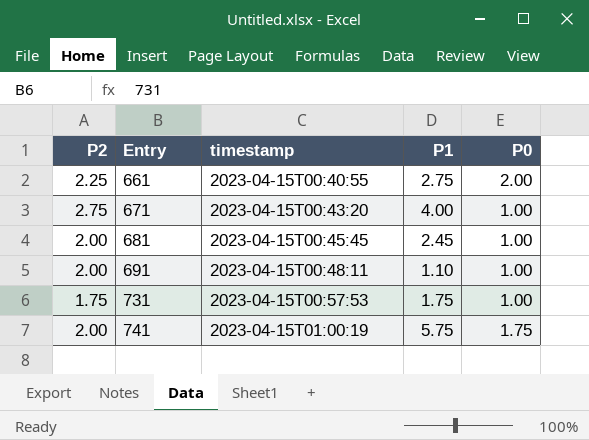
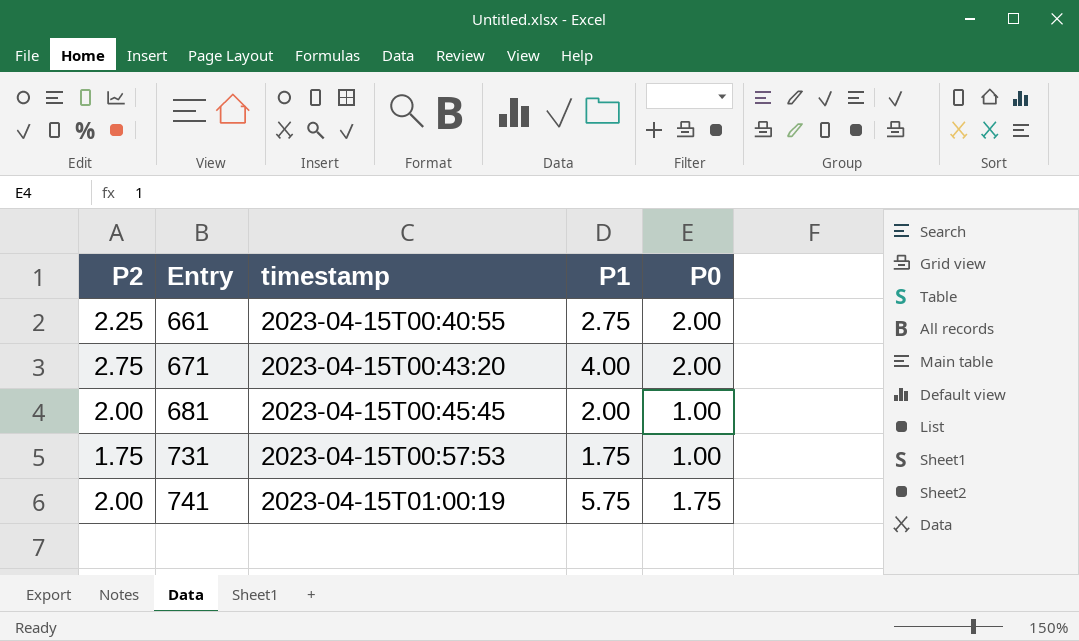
row 691: 2.00 | 2023-04-15T00:48:11 | 1.10 | 1.00 -> none
671 | P0: 1.00 -> 2.00
681 | P1: 2.45 -> 2.00

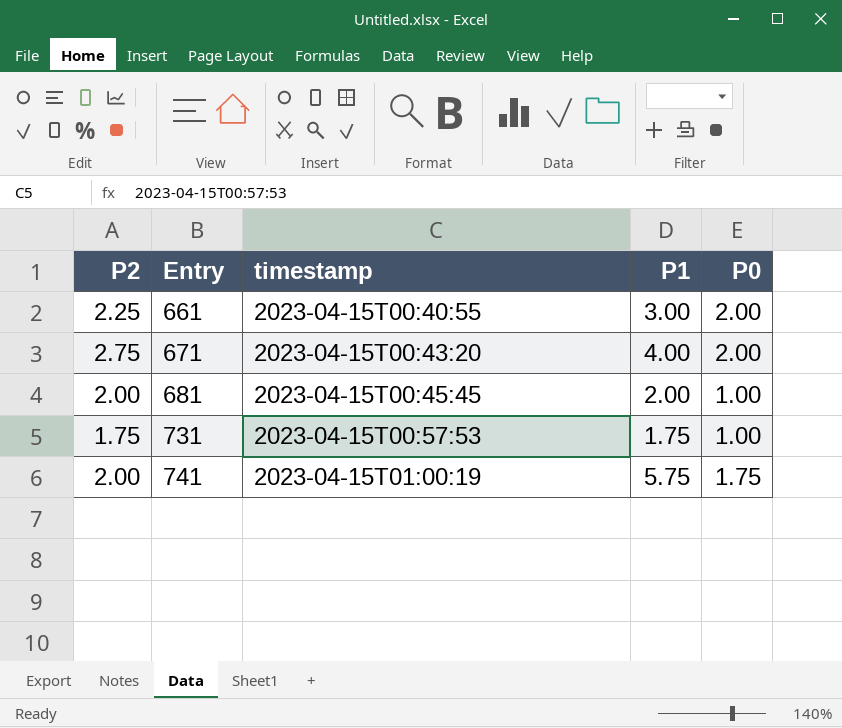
661 | P1: 2.75 -> 3.00

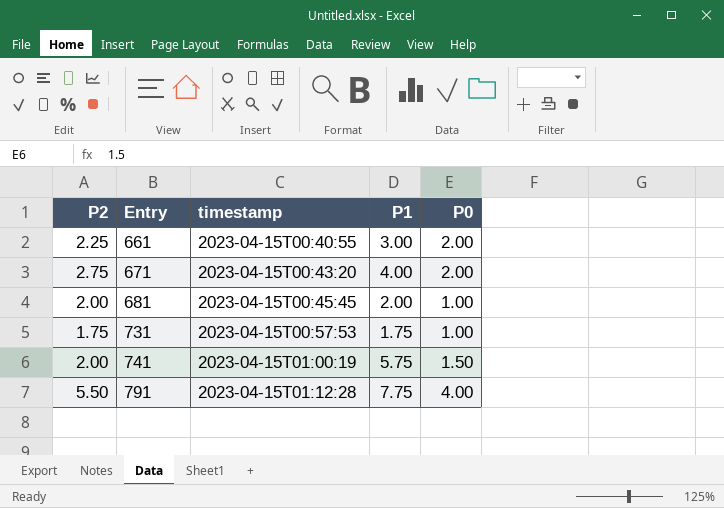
741 | P0: 1.75 -> 1.50
row 791: none -> 5.50 | 2023-04-15T01:12:28 | 7.75 | 4.00

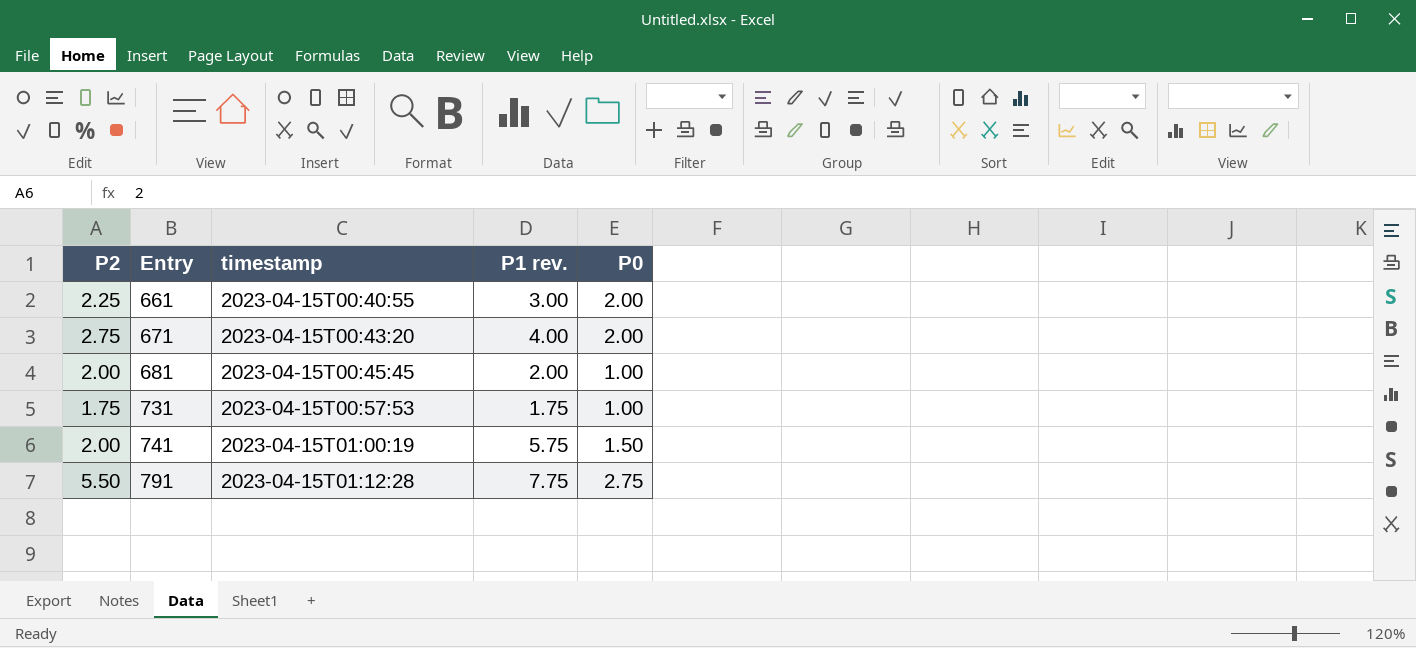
column name: P1 -> P1 rev.
791 | P0: 4.00 -> 2.75

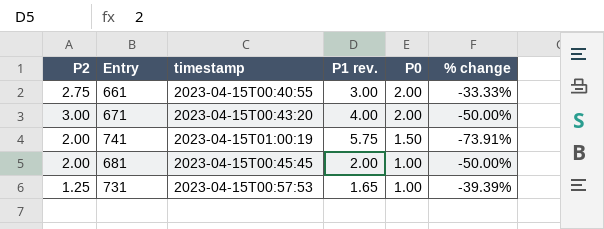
row order: Entry ascending -> P0 descending
column % change | formula: none -> ([P0] - [P1 rev.]) / [P1 rev.]
row 791: 5.50 | 2023-04-15T01:12:28 | 7.75 | 2.75 -> none
661 | P2: 2.25 -> 2.75
671 | P2: 2.75 -> 3.00
731 | P2: 1.75 -> 1.25
731 | P1 rev.: 1.75 -> 1.65

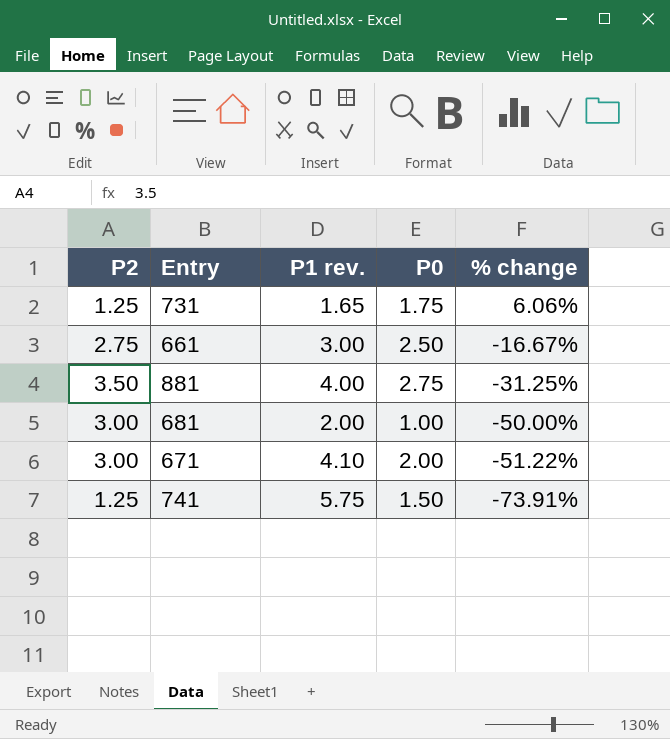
row order: P0 descending -> % change descending
column timestamp | position: 3 -> none
731 | P0: 1.00 -> 1.75
731 | % change: -39.39% -> 6.06%
661 | P0: 2.00 -> 2.50
661 | % change: -33.33% -> -16.67%
row 881: none -> 3.50 | 4.00 | 2.75 | -31.25%
681 | P2: 2.00 -> 3.00
671 | P1 rev.: 4.00 -> 4.10
671 | % change: -50.00% -> -51.22%
741 | P2: 2.00 -> 1.25

